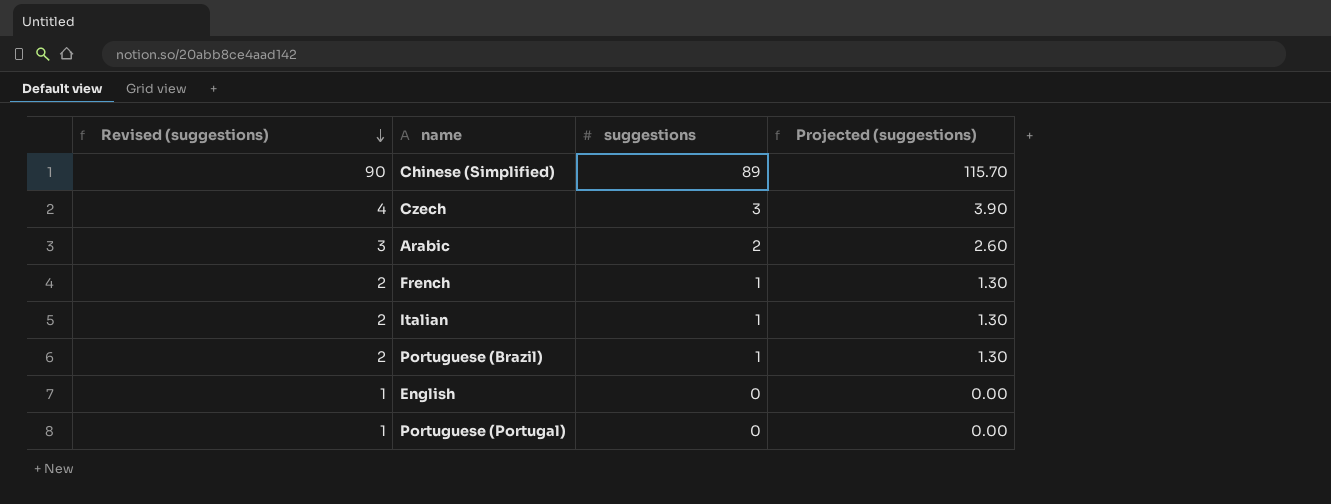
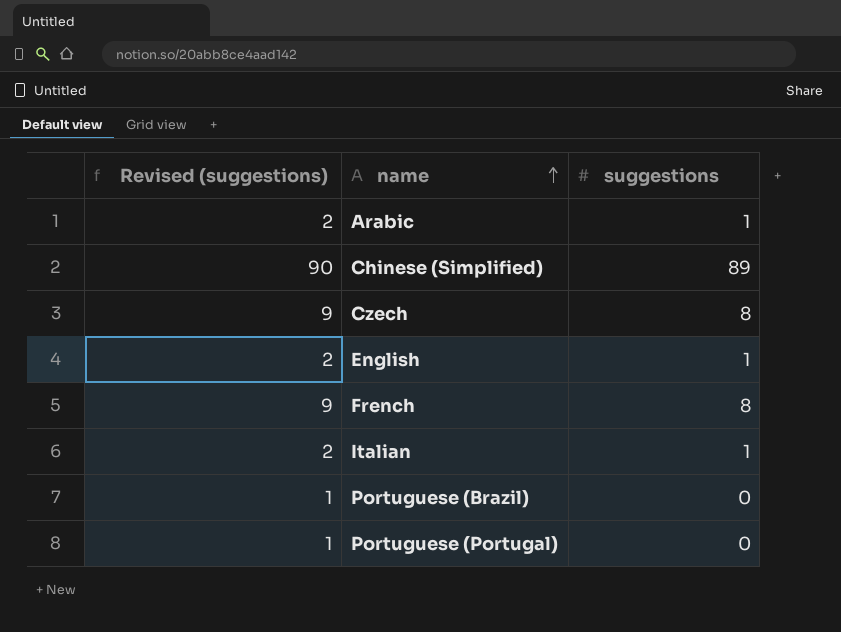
row order: Revised (suggestions) descending -> name ascending
column Projected (suggestions) | formula: [suggestions] * 1.3 -> none
Arabic | Revised (suggestions): 3 -> 2
Arabic | suggestions: 2 -> 1
Czech | Revised (suggestions): 4 -> 9
Czech | suggestions: 3 -> 8
English | Revised (suggestions): 1 -> 2
English | suggestions: 0 -> 1
French | Revised (suggestions): 2 -> 9
French | suggestions: 1 -> 8
Portuguese (Brazil) | Revised (suggestions): 2 -> 1
Portuguese (Brazil) | suggestions: 1 -> 0

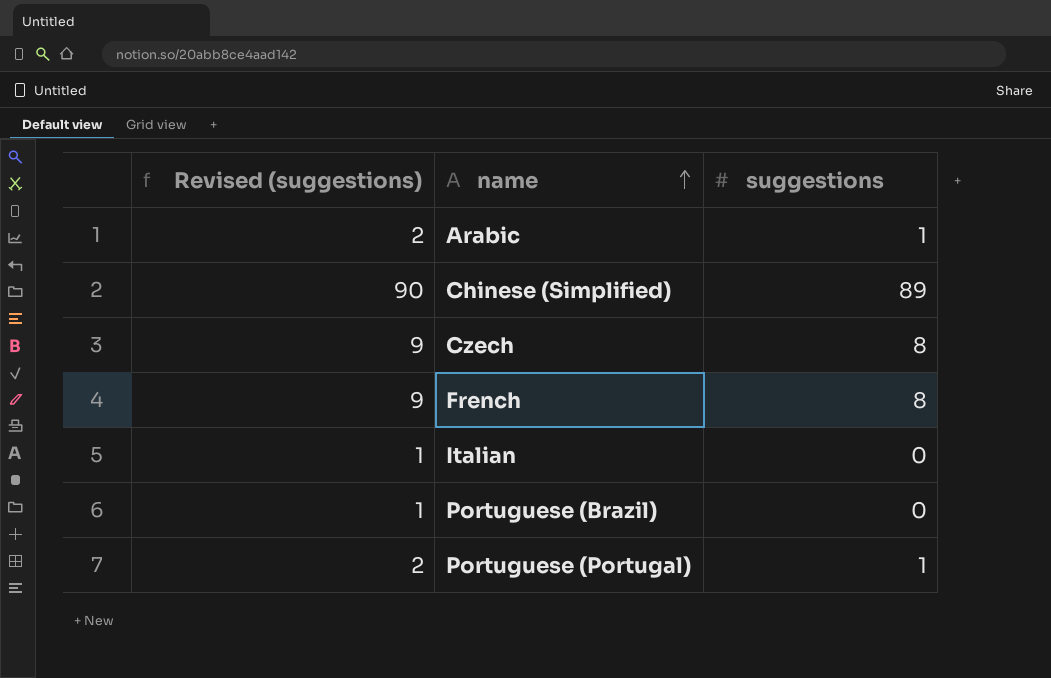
row English: 2 | 1 -> none
Italian | Revised (suggestions): 2 -> 1
Italian | suggestions: 1 -> 0
Portuguese (Portugal) | Revised (suggestions): 1 -> 2
Portuguese (Portugal) | suggestions: 0 -> 1

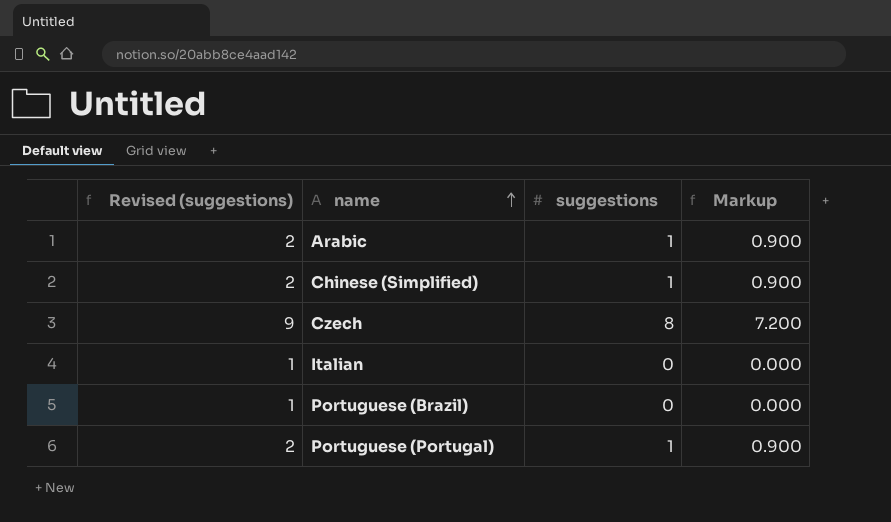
column Markup | formula: none -> [suggestions] * 0.9
row French: 9 | 8 -> none
Chinese (Simplified) | Revised (suggestions): 90 -> 2
Chinese (Simplified) | suggestions: 89 -> 1

